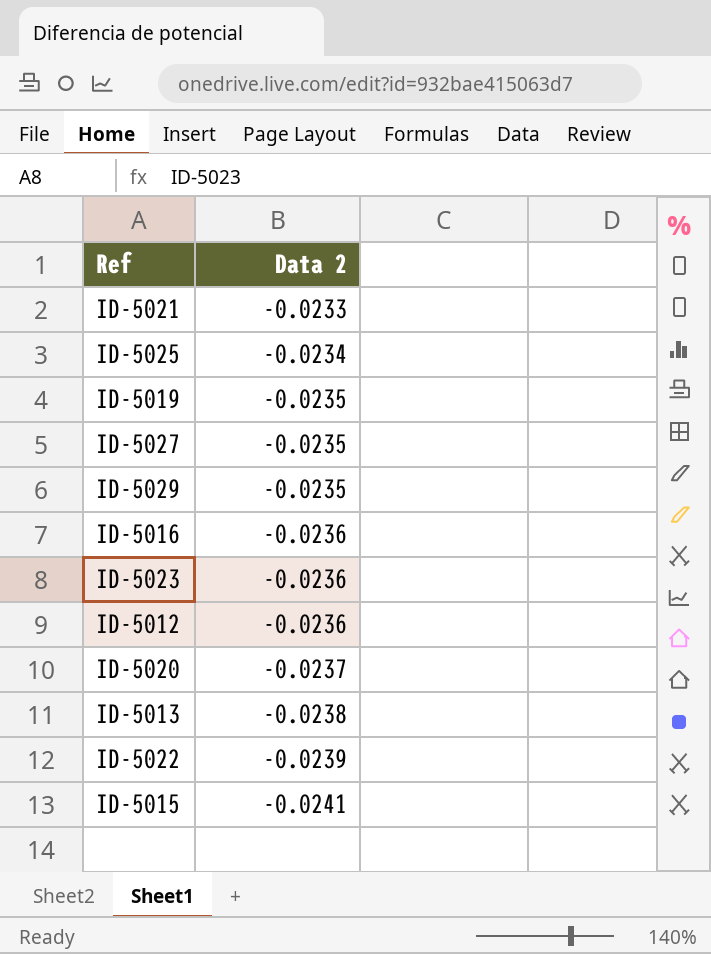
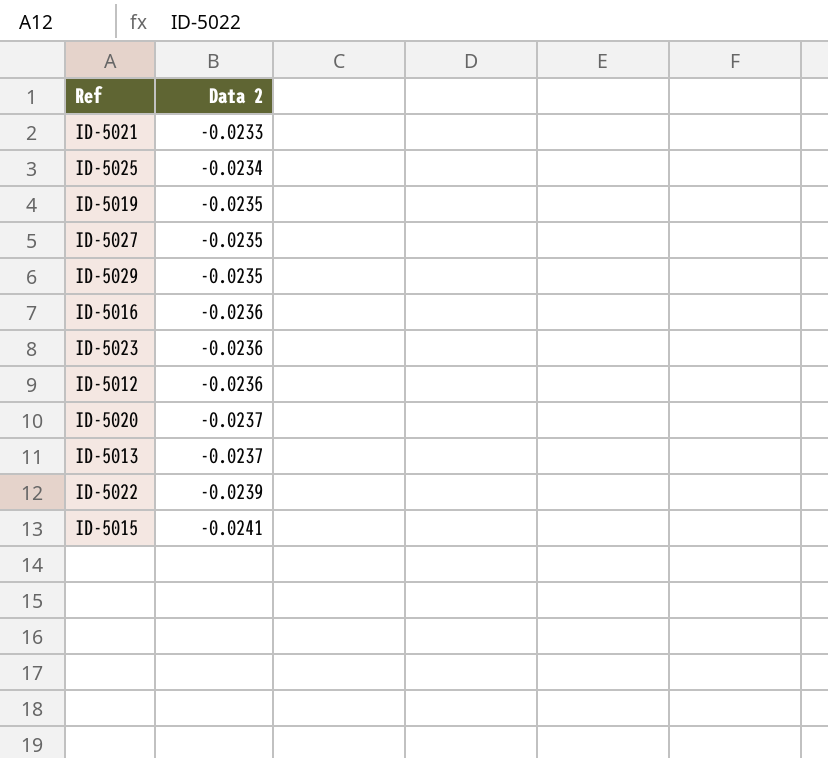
ID-5013 | Data 2: -0.0238 -> -0.0237

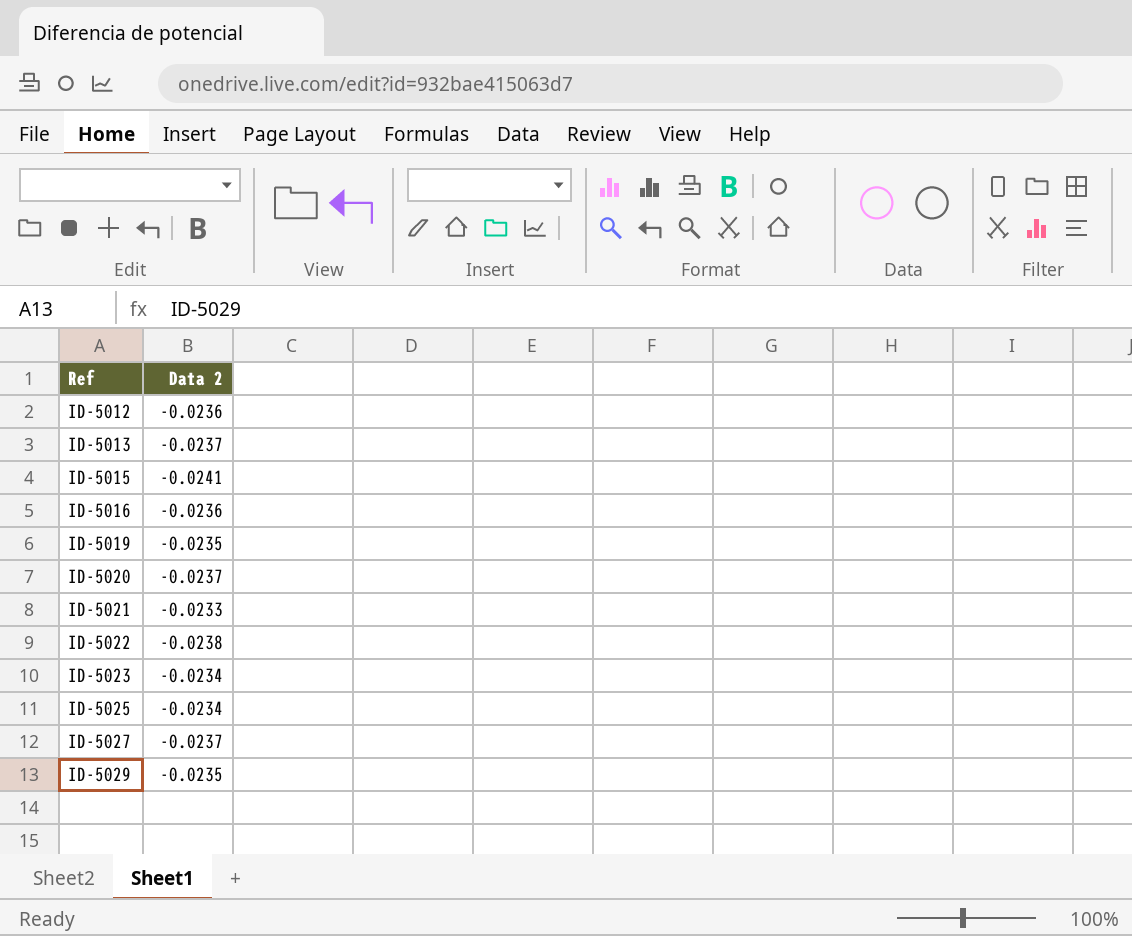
row order: Data 2 descending -> Ref ascending
ID-5022 | Data 2: -0.0239 -> -0.0238
ID-5023 | Data 2: -0.0236 -> -0.0234
ID-5027 | Data 2: -0.0235 -> -0.0237

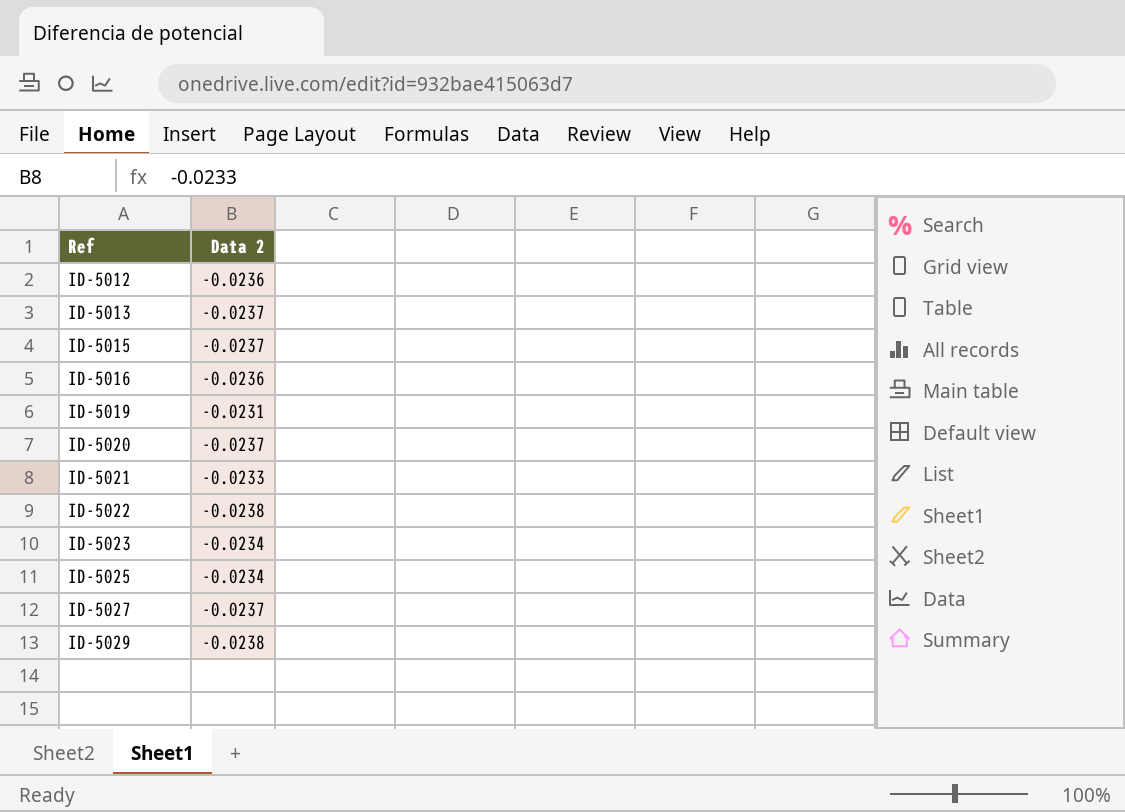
ID-5015 | Data 2: -0.0241 -> -0.0237
ID-5019 | Data 2: -0.0235 -> -0.0231
ID-5029 | Data 2: -0.0235 -> -0.0238

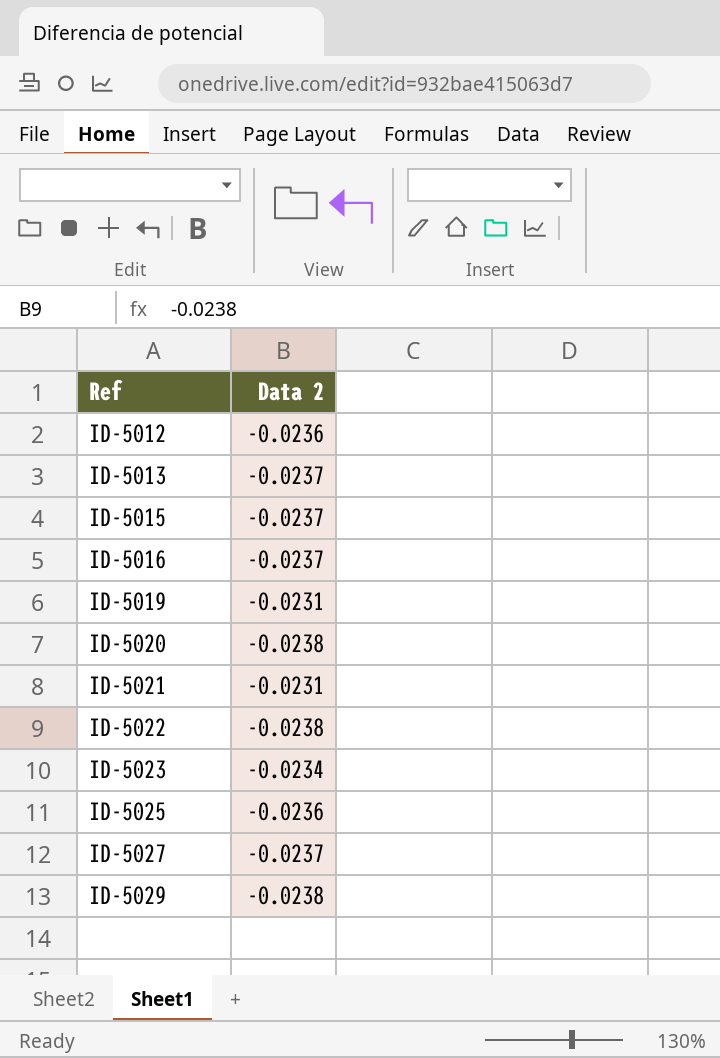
ID-5016 | Data 2: -0.0236 -> -0.0237
ID-5020 | Data 2: -0.0237 -> -0.0238
ID-5021 | Data 2: -0.0233 -> -0.0231
ID-5025 | Data 2: -0.0234 -> -0.0236

